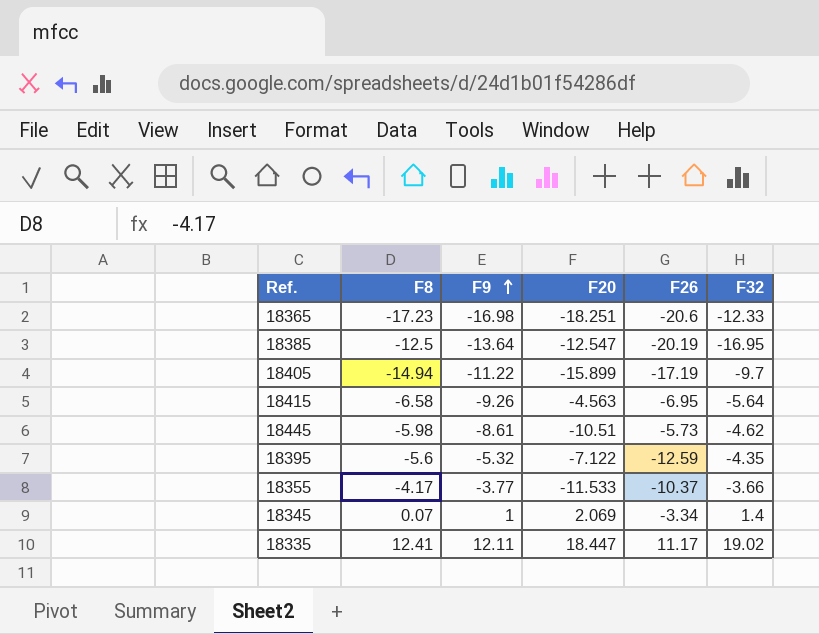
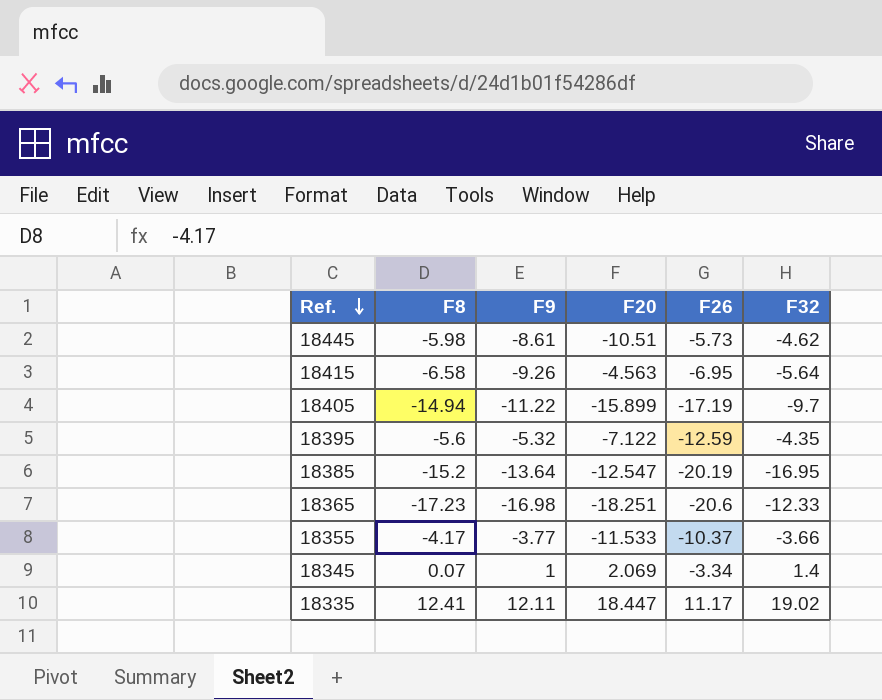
row order: F9 ascending -> Ref. descending
18385 | F8: -12.5 -> -15.2

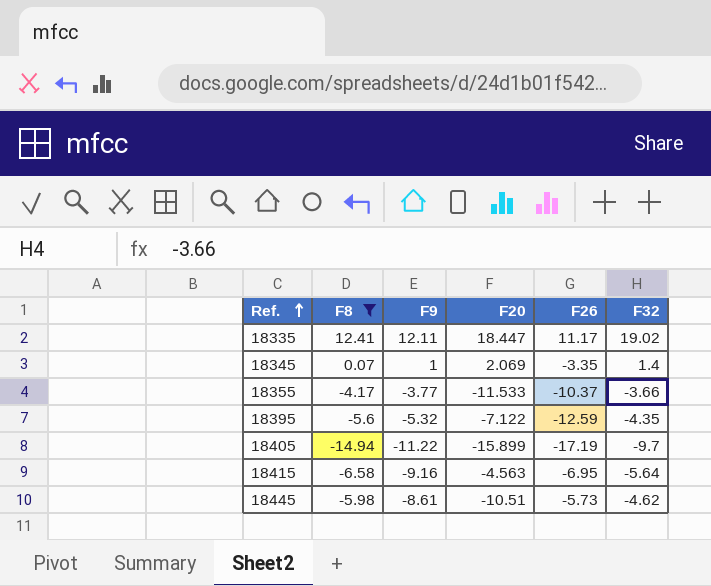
filter: none -> F8 >= -14.94
row order: Ref. descending -> Ref. ascending
18345 | F26: -3.34 -> -3.35
18415 | F9: -9.26 -> -9.16

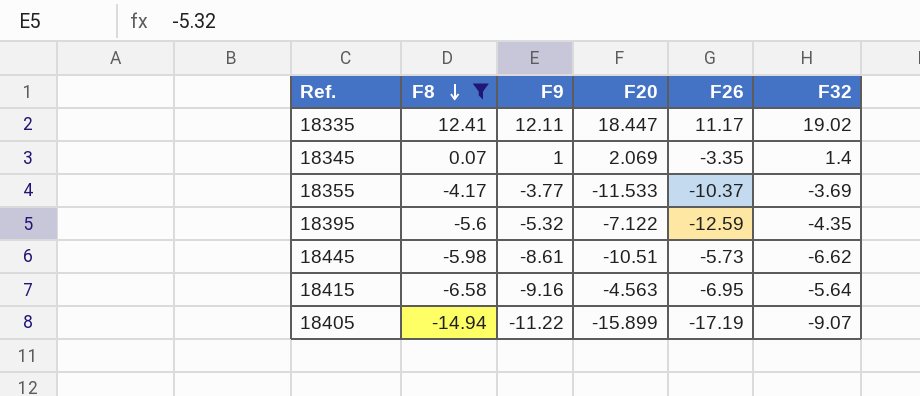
row order: Ref. ascending -> F8 descending
18355 | F32: -3.66 -> -3.69
18445 | F32: -4.62 -> -6.62
18405 | F32: -9.7 -> -9.07

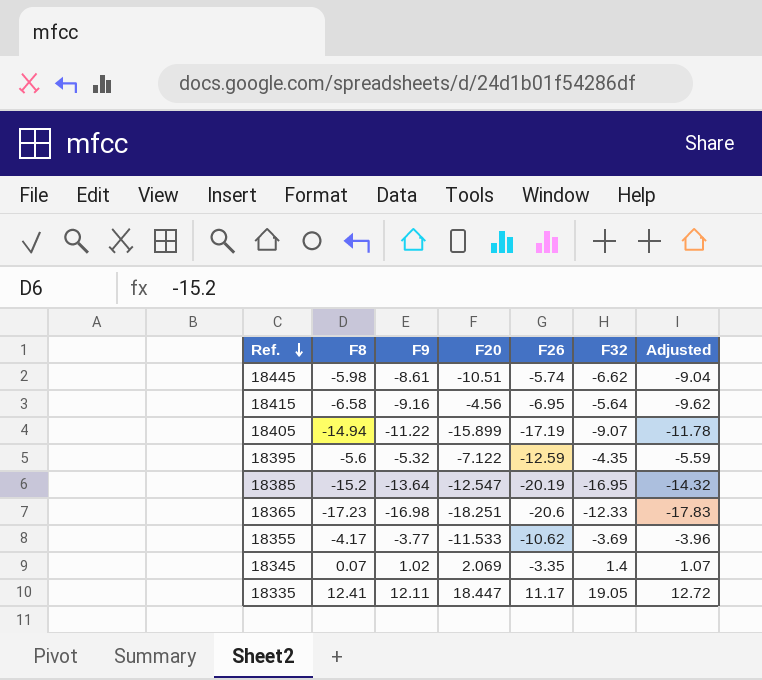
filter: F8 >= -14.94 -> none
row order: F8 descending -> Ref. descending
column Adjusted | formula: none -> [F9] * 1.05
18445 | F26: -5.73 -> -5.74
18415 | F20: -4.563 -> -4.56
18355 | F26: -10.37 -> -10.62
18345 | F9: 1 -> 1.02
18335 | F32: 19.02 -> 19.05

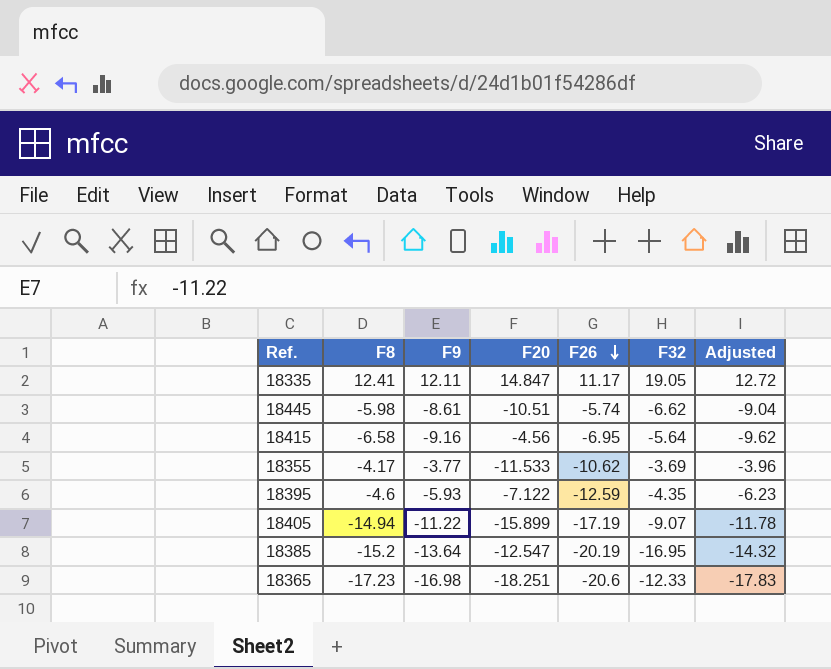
row order: Ref. descending -> F26 descending
row 18345: 0.07 | 1.02 | 2.069 | -3.35 | 1.4 | 1.07 -> none
18335 | F20: 18.447 -> 14.847
18395 | F8: -5.6 -> -4.6
18395 | F9: -5.32 -> -5.93
18395 | Adjusted: -5.59 -> -6.23

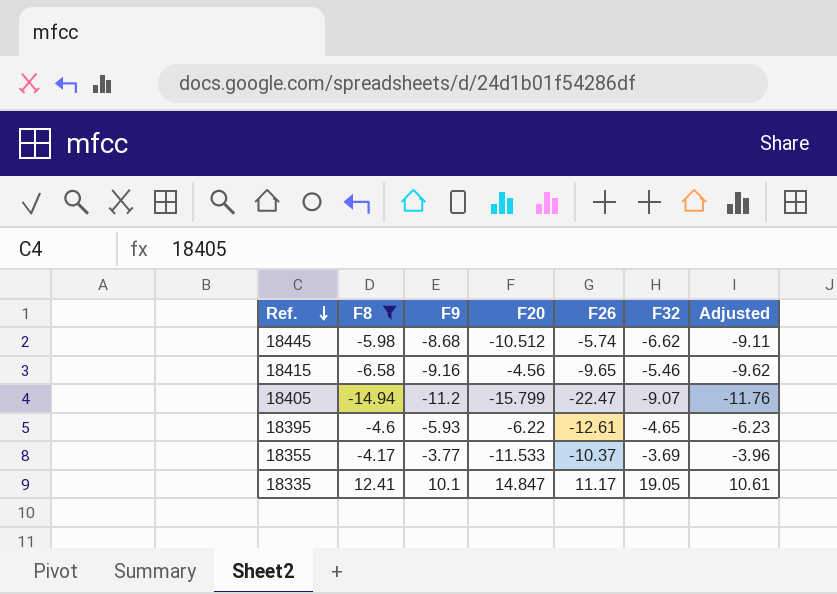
filter: none -> F8 >= -14.94
row order: F26 descending -> Ref. descending
18445 | F9: -8.61 -> -8.68
18445 | F20: -10.51 -> -10.512
18445 | Adjusted: -9.04 -> -9.11
18415 | F26: -6.95 -> -9.65
18415 | F32: -5.64 -> -5.46
18405 | F9: -11.22 -> -11.2
18405 | F20: -15.899 -> -15.799
18405 | F26: -17.19 -> -22.47
18405 | Adjusted: -11.78 -> -11.76
18395 | F20: -7.122 -> -6.22
18395 | F26: -12.59 -> -12.61
18395 | F32: -4.35 -> -4.65
18355 | F26: -10.62 -> -10.37
18335 | F9: 12.11 -> 10.1
18335 | Adjusted: 12.72 -> 10.61

